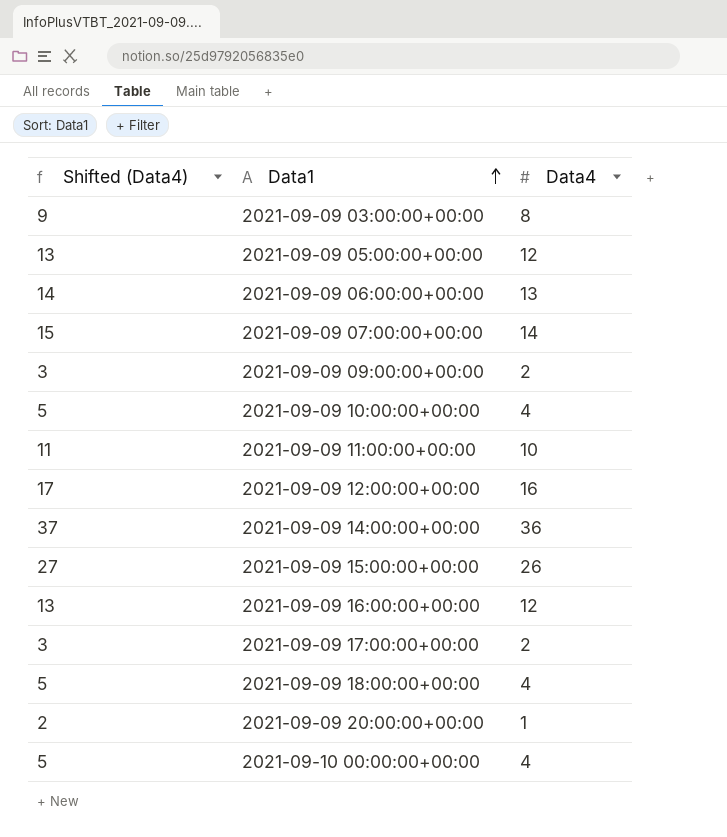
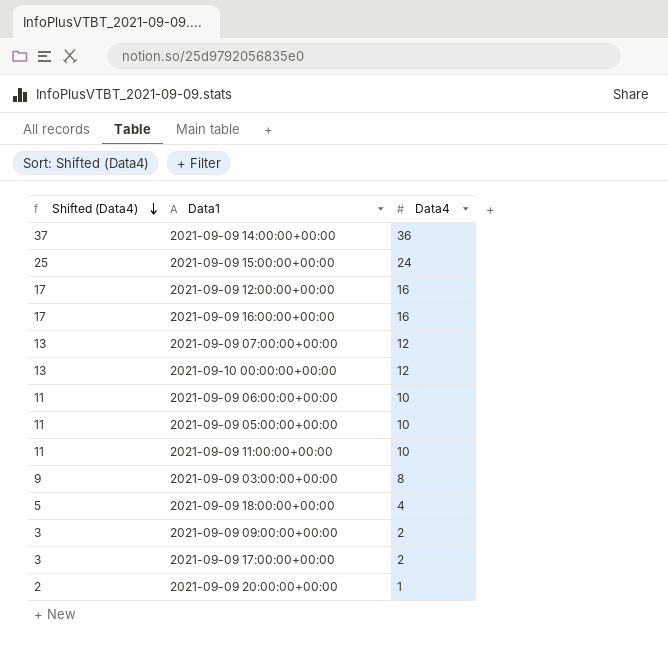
row order: Data1 ascending -> Shifted (Data4) descending
row 2021-09-09 10:00:00+00:00: 5 | 4 -> none
2021-09-09 15:00:00+00:00 | Shifted (Data4): 27 -> 25
2021-09-09 15:00:00+00:00 | Data4: 26 -> 24
2021-09-09 16:00:00+00:00 | Shifted (Data4): 13 -> 17
2021-09-09 16:00:00+00:00 | Data4: 12 -> 16
2021-09-09 07:00:00+00:00 | Shifted (Data4): 15 -> 13
2021-09-09 07:00:00+00:00 | Data4: 14 -> 12
2021-09-10 00:00:00+00:00 | Shifted (Data4): 5 -> 13
2021-09-10 00:00:00+00:00 | Data4: 4 -> 12
2021-09-09 06:00:00+00:00 | Shifted (Data4): 14 -> 11
2021-09-09 06:00:00+00:00 | Data4: 13 -> 10
2021-09-09 05:00:00+00:00 | Shifted (Data4): 13 -> 11
2021-09-09 05:00:00+00:00 | Data4: 12 -> 10

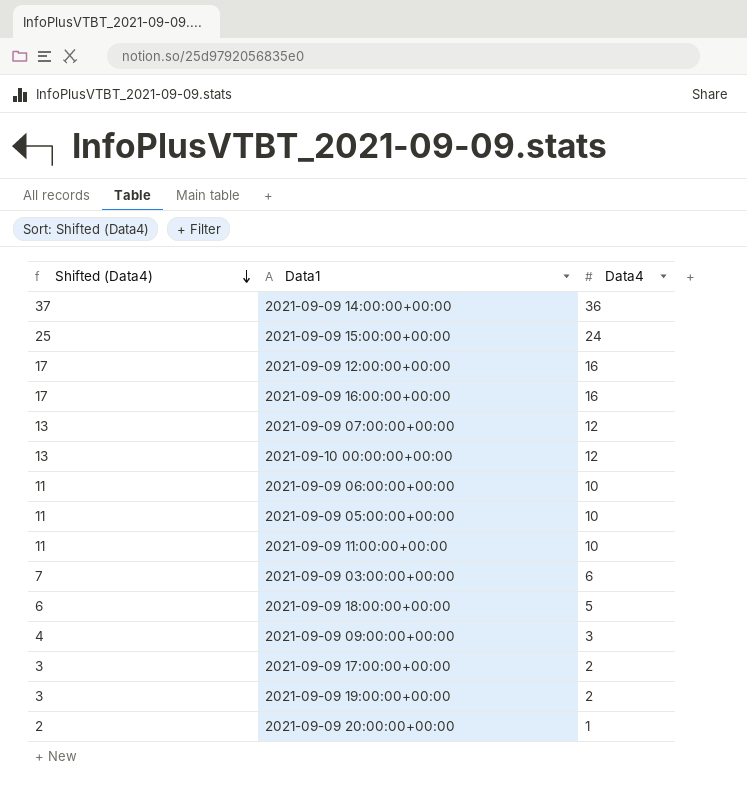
2021-09-09 03:00:00+00:00 | Shifted (Data4): 9 -> 7
2021-09-09 03:00:00+00:00 | Data4: 8 -> 6
2021-09-09 18:00:00+00:00 | Shifted (Data4): 5 -> 6
2021-09-09 18:00:00+00:00 | Data4: 4 -> 5
2021-09-09 09:00:00+00:00 | Shifted (Data4): 3 -> 4
2021-09-09 09:00:00+00:00 | Data4: 2 -> 3
row 2021-09-09 19:00:00+00:00: none -> 3 | 2

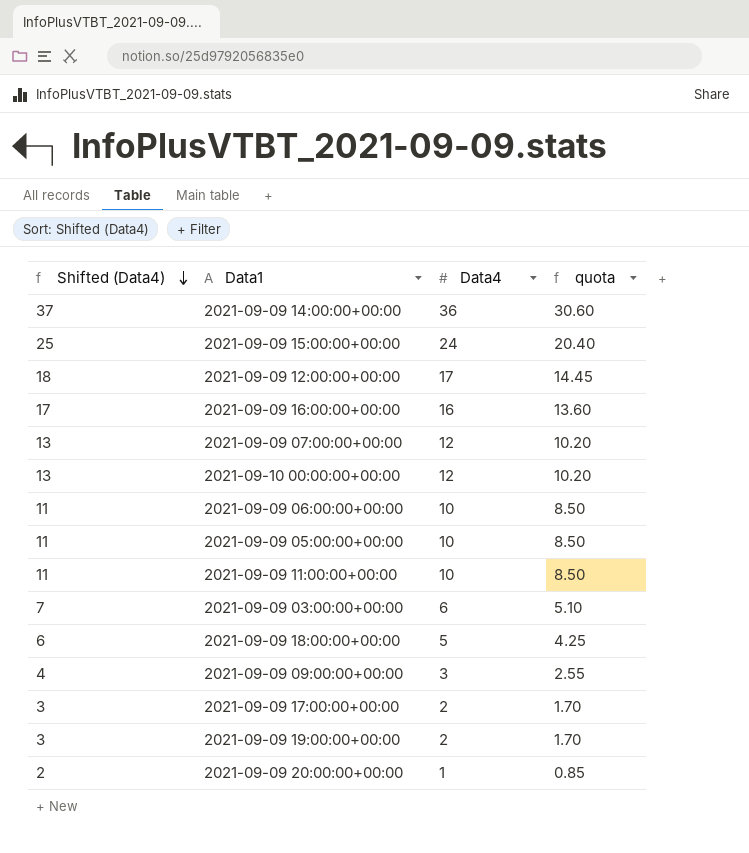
column quota | formula: none -> [Data4] * 0.85
2021-09-09 12:00:00+00:00 | Shifted (Data4): 17 -> 18
2021-09-09 12:00:00+00:00 | Data4: 16 -> 17

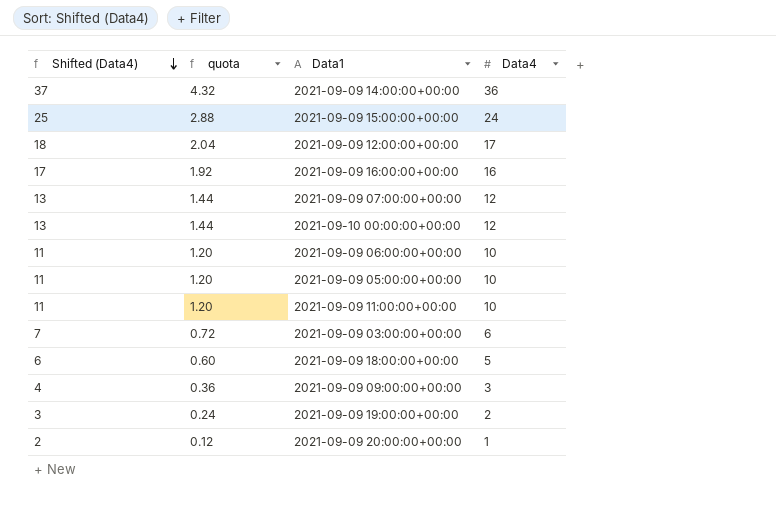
column quota | formula: [Data4] * 0.85 -> [Data4] * 0.12
column quota | position: 4 -> 2
row 2021-09-09 17:00:00+00:00: 3 | 2 | 1.70 -> none

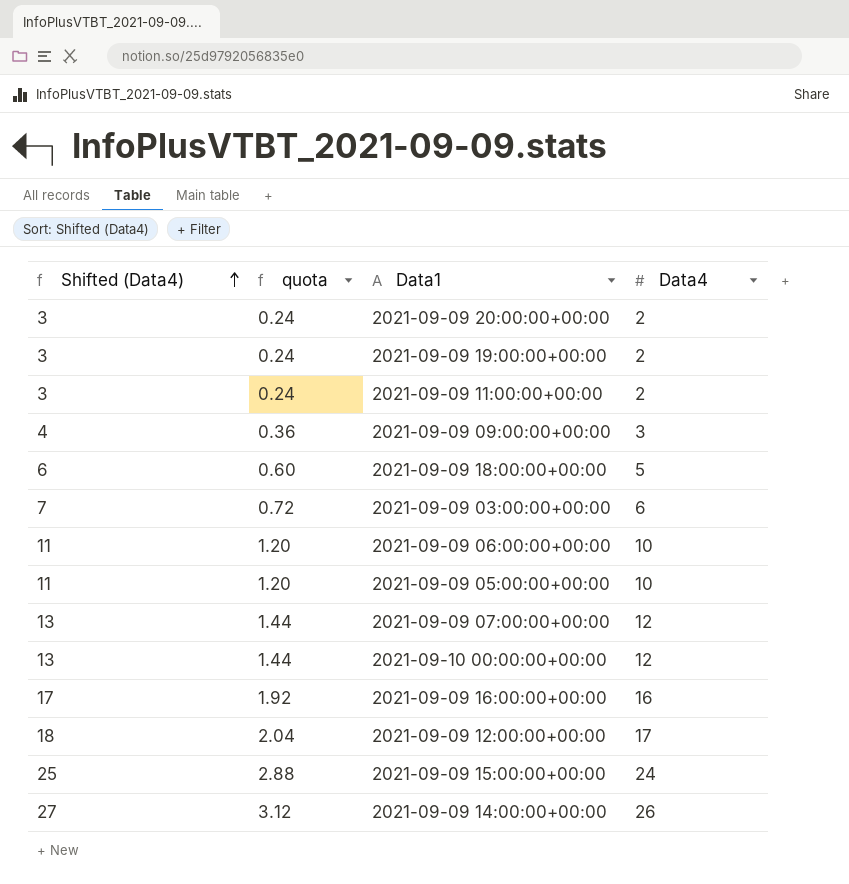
row order: Shifted (Data4) descending -> Shifted (Data4) ascending
2021-09-09 20:00:00+00:00 | Shifted (Data4): 2 -> 3
2021-09-09 20:00:00+00:00 | quota: 0.12 -> 0.24
2021-09-09 20:00:00+00:00 | Data4: 1 -> 2
2021-09-09 11:00:00+00:00 | Shifted (Data4): 11 -> 3
2021-09-09 11:00:00+00:00 | quota: 1.20 -> 0.24
2021-09-09 11:00:00+00:00 | Data4: 10 -> 2
2021-09-09 14:00:00+00:00 | Shifted (Data4): 37 -> 27
2021-09-09 14:00:00+00:00 | quota: 4.32 -> 3.12
2021-09-09 14:00:00+00:00 | Data4: 36 -> 26

